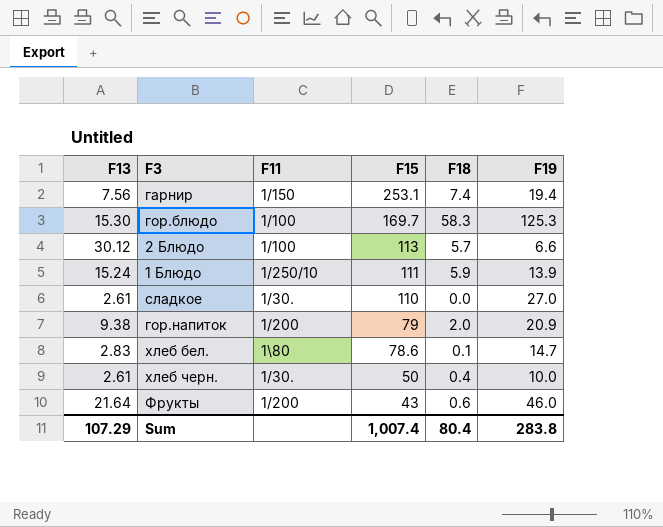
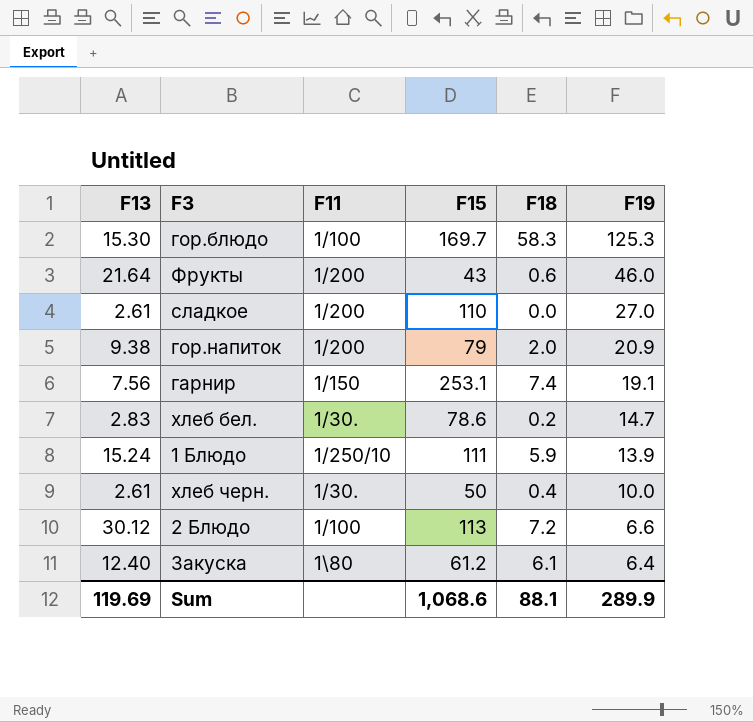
row order: F15 descending -> F19 descending
сладкое | F11: 1/30. -> 1/200
гарнир | F19: 19.4 -> 19.1
хлеб бел. | F11: 1\80 -> 1/30.
хлеб бел. | F18: 0.1 -> 0.2
2 Блюдо | F18: 5.7 -> 7.2
row Закуска: none -> 12.40 | 1\80 | 61.2 | 6.1 | 6.4
Sum | F13: 107.29 -> 119.69
Sum | F15: 1,007.4 -> 1,068.6
Sum | F18: 80.4 -> 88.1
Sum | F19: 283.8 -> 289.9

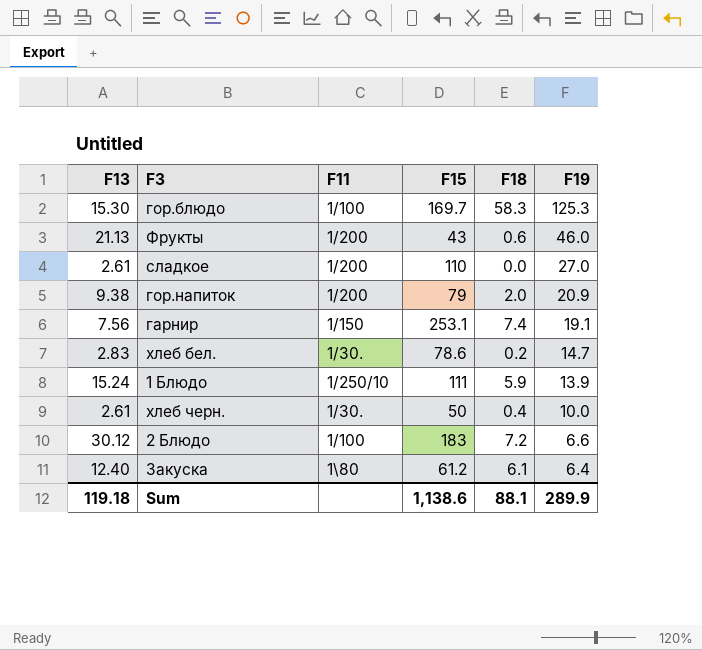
Фрукты | F13: 21.64 -> 21.13
2 Блюдо | F15: 113 -> 183
Sum | F13: 119.69 -> 119.18
Sum | F15: 1,068.6 -> 1,138.6

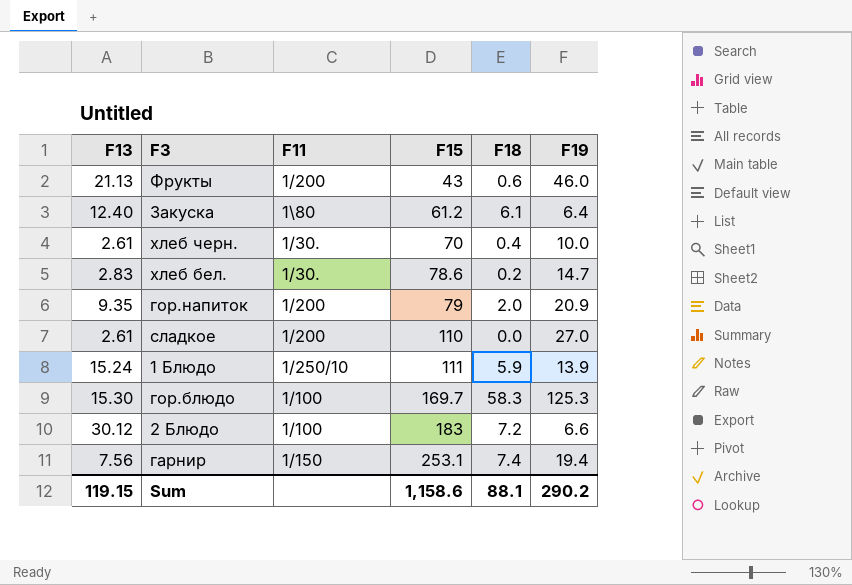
row order: F19 descending -> F15 ascending
хлеб черн. | F15: 50 -> 70
гор.напиток | F13: 9.38 -> 9.35
гарнир | F19: 19.1 -> 19.4
Sum | F13: 119.18 -> 119.15
Sum | F15: 1,138.6 -> 1,158.6
Sum | F19: 289.9 -> 290.2

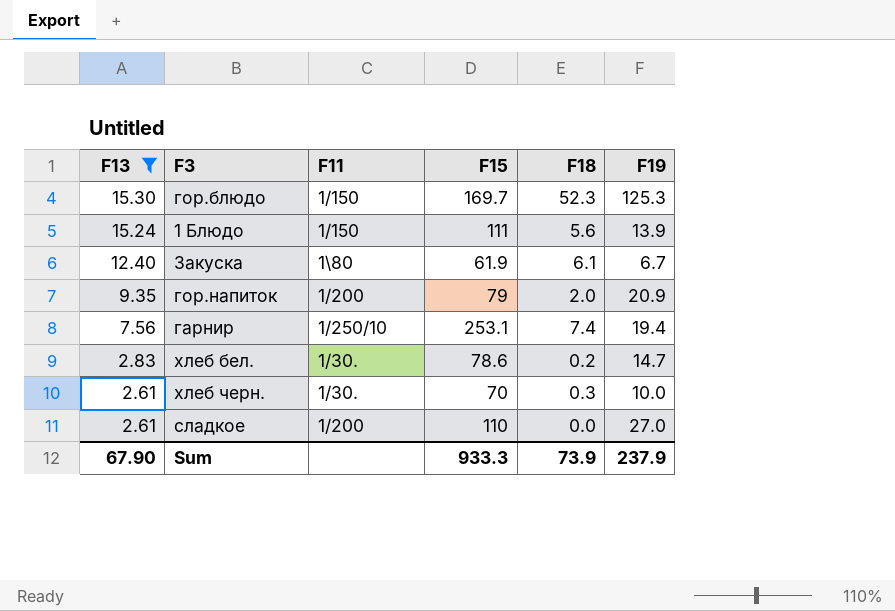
filter: none -> F13 <= 15.30
row order: F15 ascending -> F13 descending
гор.блюдо | F11: 1/100 -> 1/150
гор.блюдо | F18: 58.3 -> 52.3
1 Блюдо | F11: 1/250/10 -> 1/150
1 Блюдо | F18: 5.9 -> 5.6
Закуска | F15: 61.2 -> 61.9
Закуска | F19: 6.4 -> 6.7
гарнир | F11: 1/150 -> 1/250/10
хлеб черн. | F18: 0.4 -> 0.3
Sum | F13: 119.15 -> 67.90
Sum | F15: 1,158.6 -> 933.3
Sum | F18: 88.1 -> 73.9
Sum | F19: 290.2 -> 237.9

